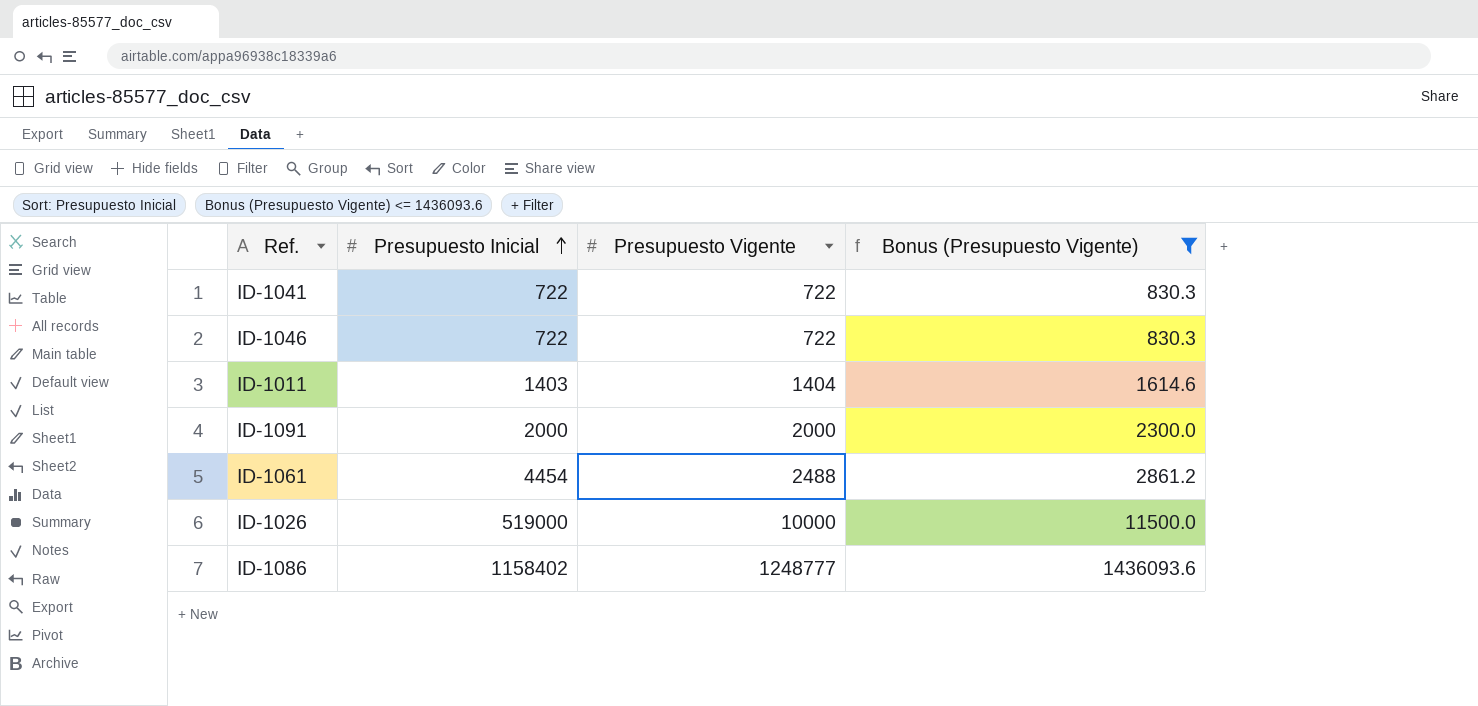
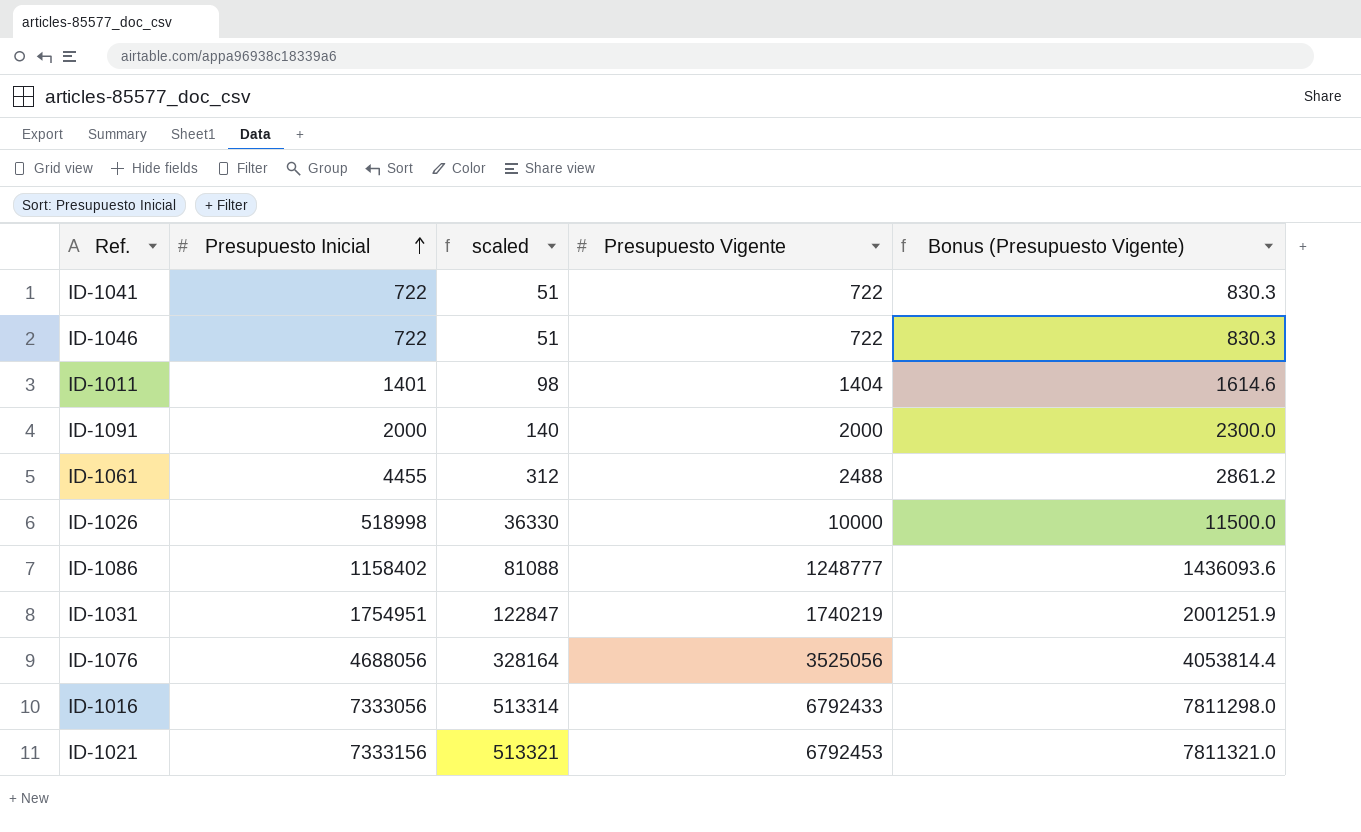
filter: Bonus (Presupuesto Vigente) <= 1436093.6 -> none
column scaled | formula: none -> [Presupuesto Inicial] * 0.07
ID-1011 | Presupuesto Inicial: 1403 -> 1401
ID-1061 | Presupuesto Inicial: 4454 -> 4455
ID-1026 | Presupuesto Inicial: 519000 -> 518998

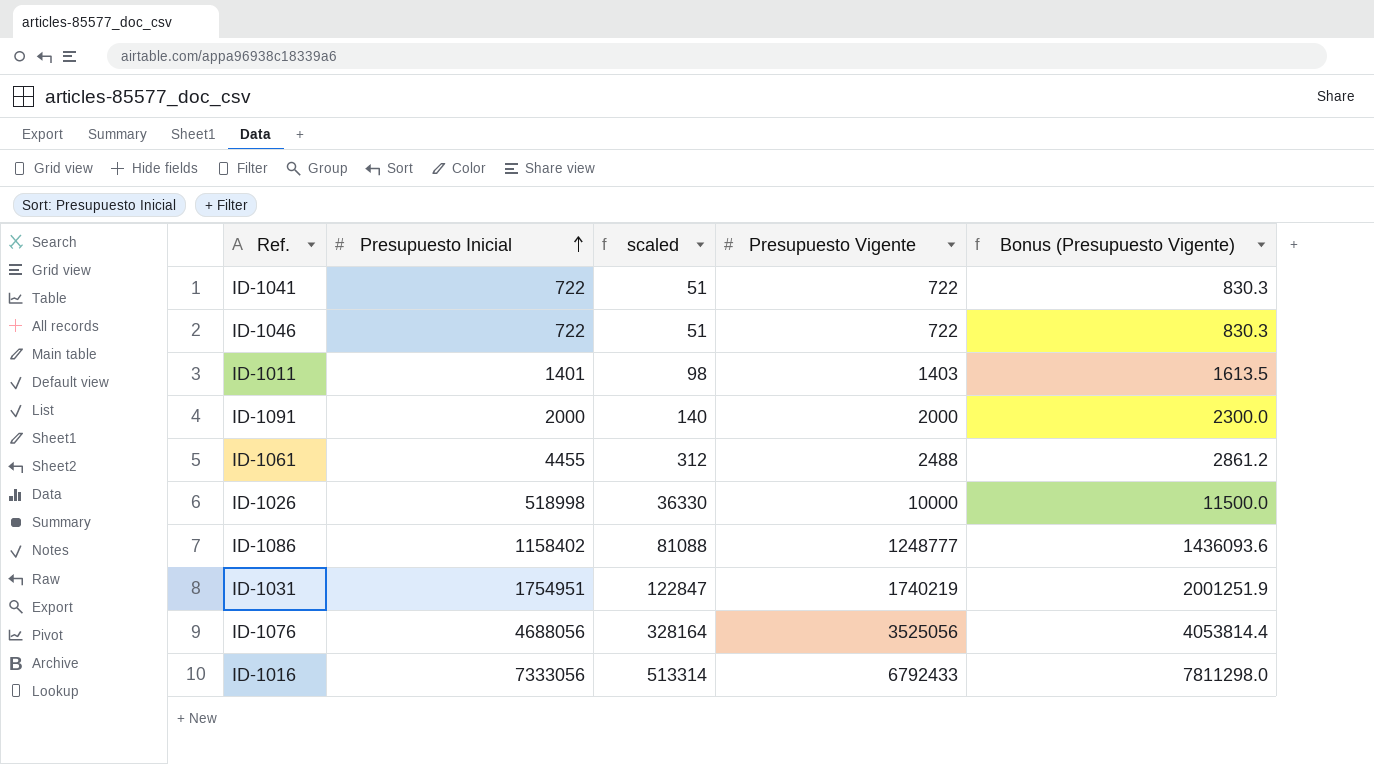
row ID-1021: 7333156 | 513321 | 6792453 | 7811321.0 -> none
ID-1011 | Presupuesto Vigente: 1404 -> 1403
ID-1011 | Bonus (Presupuesto Vigente): 1614.6 -> 1613.5

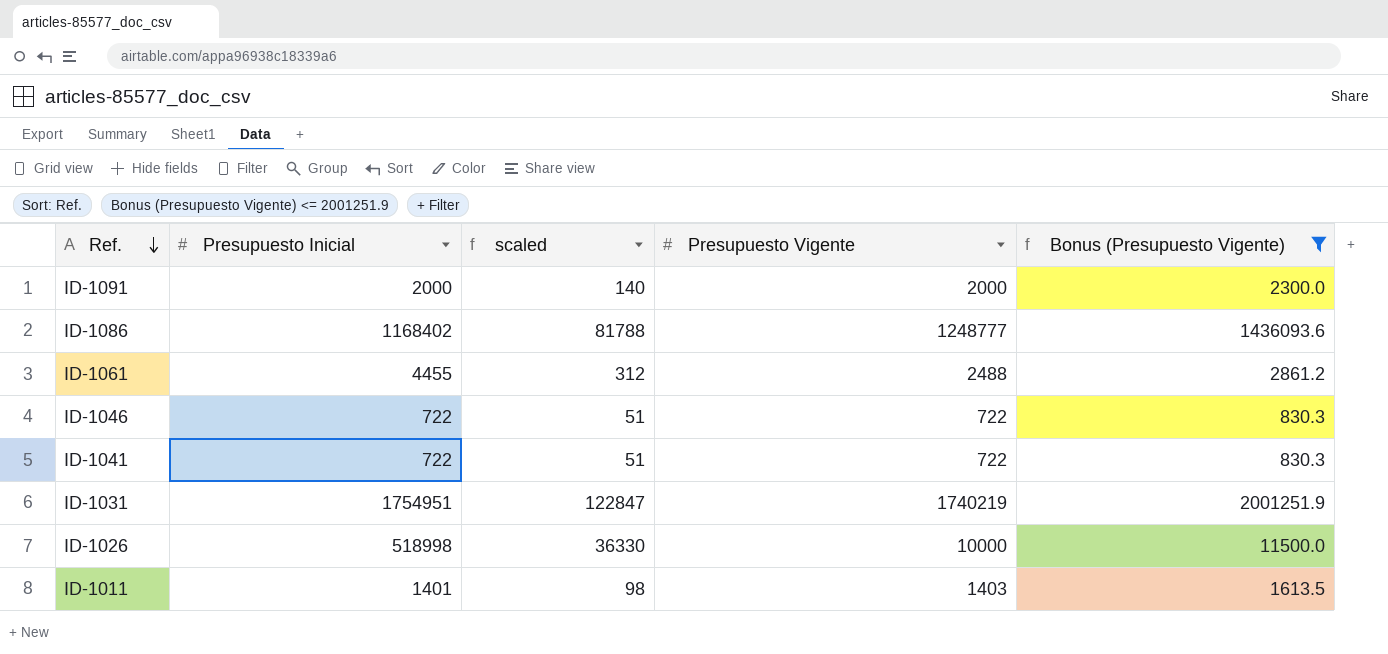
filter: none -> Bonus (Presupuesto Vigente) <= 2001251.9
row order: Presupuesto Inicial ascending -> Ref. descending
ID-1086 | Presupuesto Inicial: 1158402 -> 1168402
ID-1086 | scaled: 81088 -> 81788

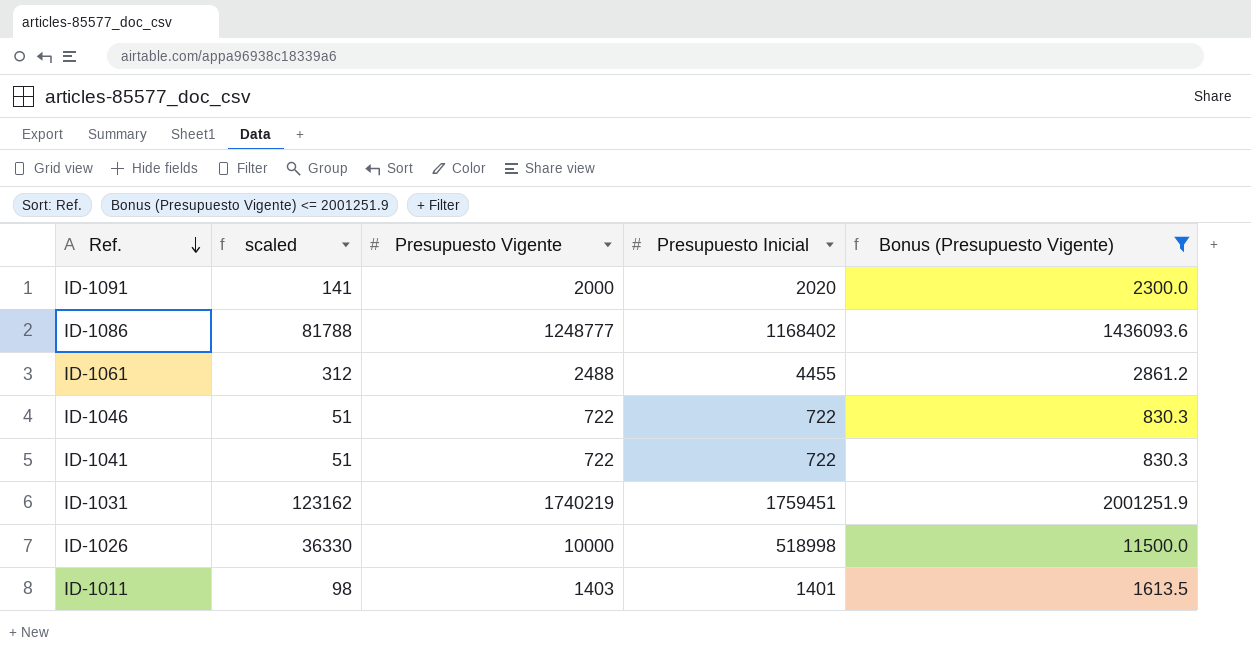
column Presupuesto Inicial | position: 2 -> 4
ID-1091 | scaled: 140 -> 141
ID-1091 | Presupuesto Inicial: 2000 -> 2020
ID-1031 | scaled: 122847 -> 123162
ID-1031 | Presupuesto Inicial: 1754951 -> 1759451

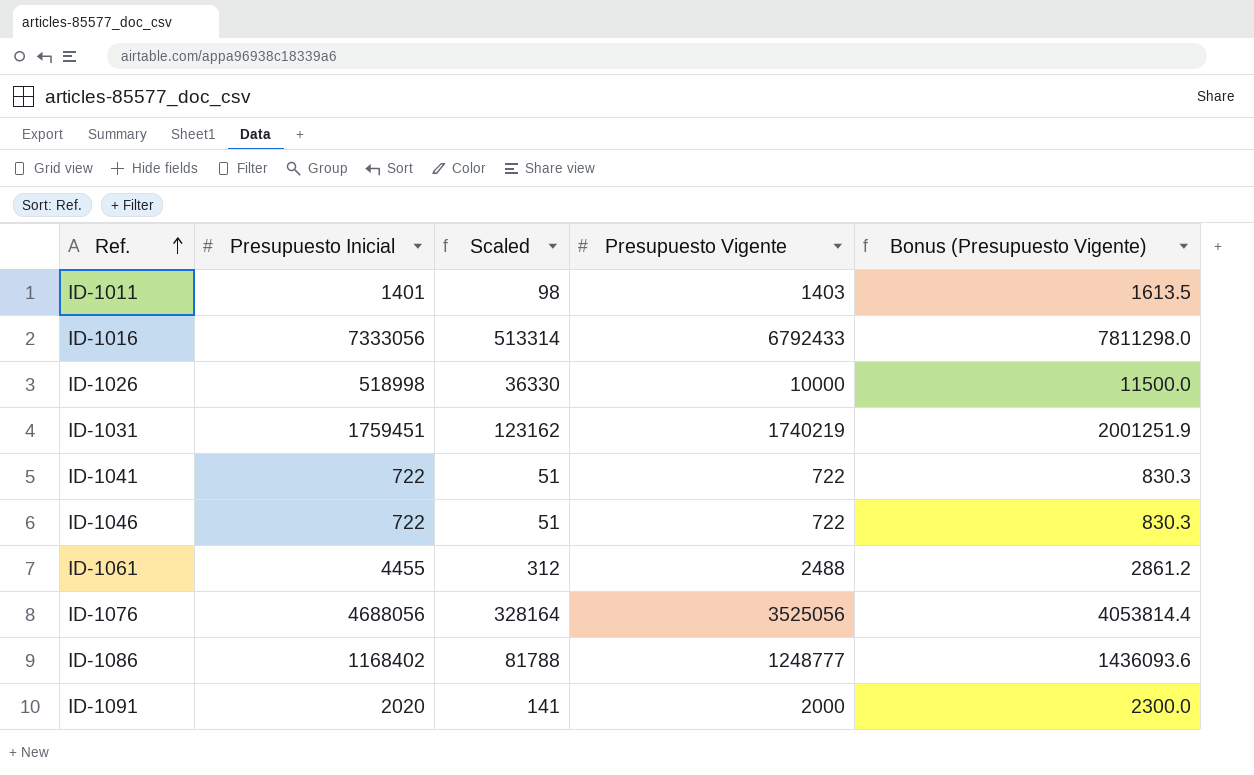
filter: Bonus (Presupuesto Vigente) <= 2001251.9 -> none
row order: Ref. descending -> Ref. ascending
column Presupuesto Inicial | position: 4 -> 2
column name: scaled -> Scaled

